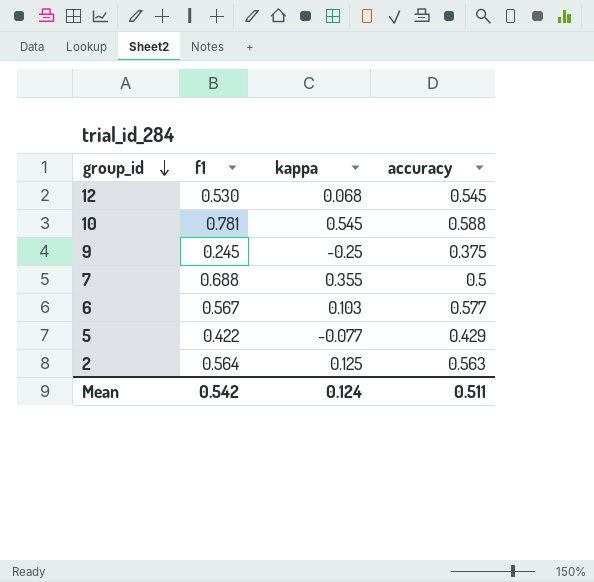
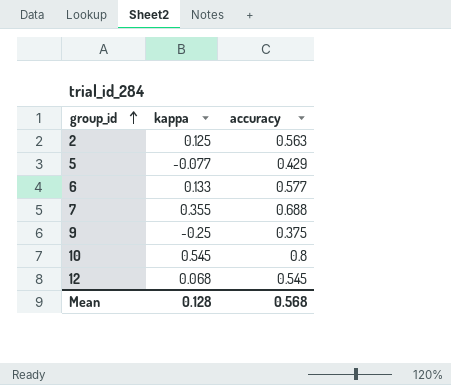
row order: group_id descending -> group_id ascending
column f1 | position: 2 -> none
6 | kappa: 0.103 -> 0.133
7 | accuracy: 0.5 -> 0.688
10 | accuracy: 0.588 -> 0.8
Mean | kappa: 0.124 -> 0.128
Mean | accuracy: 0.511 -> 0.568

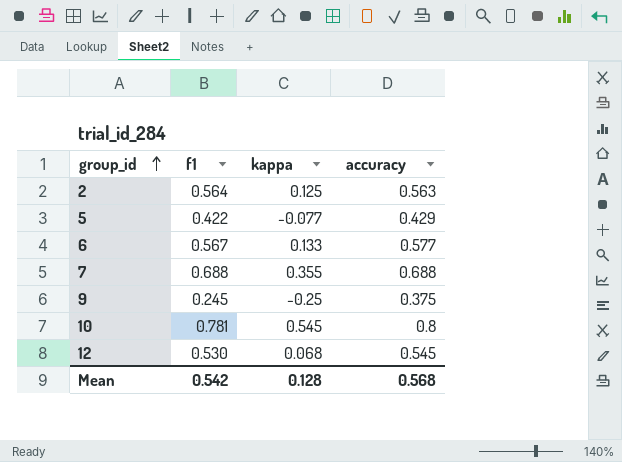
column f1 | position: none -> 2

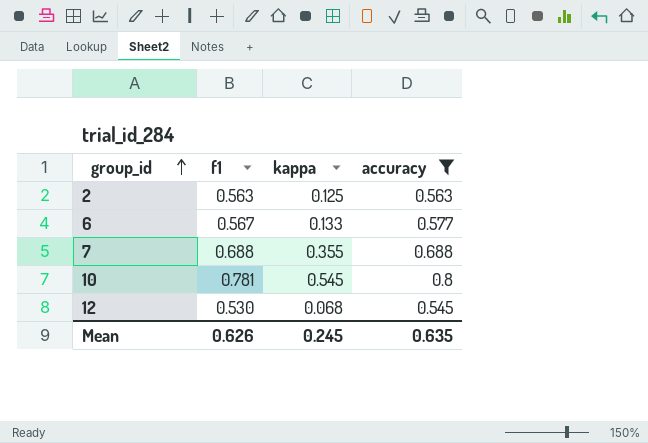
filter: none -> accuracy >= 0.545
2 | f1: 0.564 -> 0.563
Mean | f1: 0.542 -> 0.626
Mean | kappa: 0.128 -> 0.245
Mean | accuracy: 0.568 -> 0.635

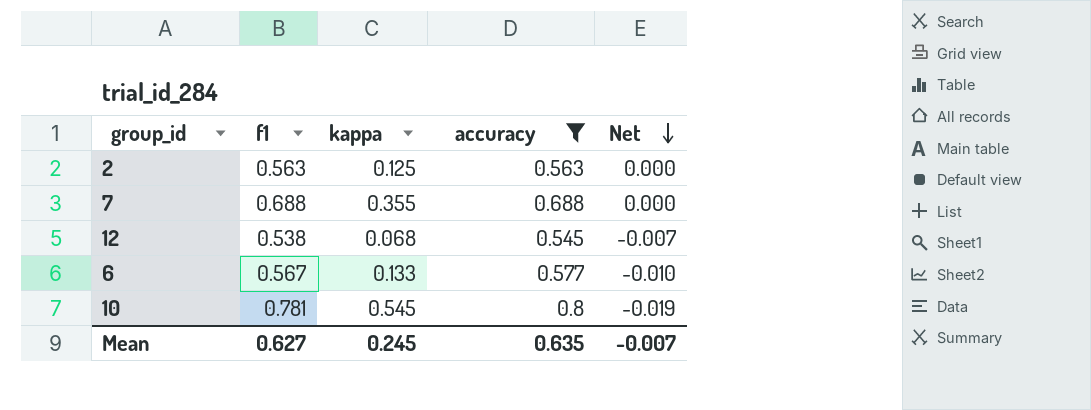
row order: group_id ascending -> Net descending
column Net | formula: none -> [f1] - [accuracy]
12 | f1: 0.530 -> 0.538
Mean | f1: 0.626 -> 0.627

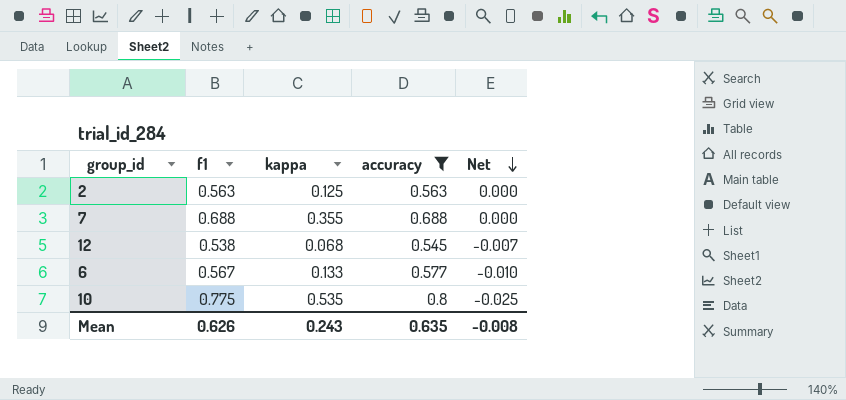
10 | f1: 0.781 -> 0.775
10 | kappa: 0.545 -> 0.535
10 | Net: -0.019 -> -0.025
Mean | f1: 0.627 -> 0.626
Mean | kappa: 0.245 -> 0.243
Mean | Net: -0.007 -> -0.008

